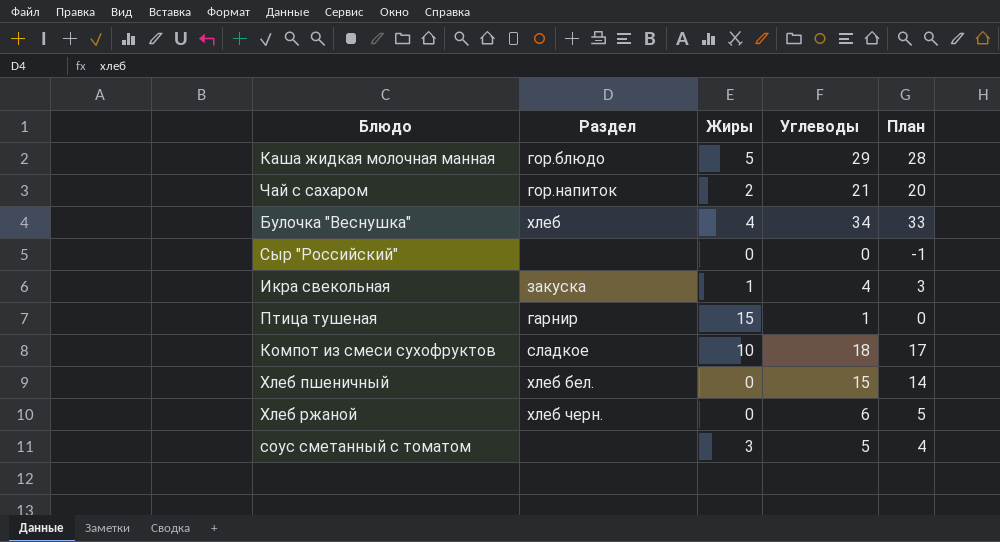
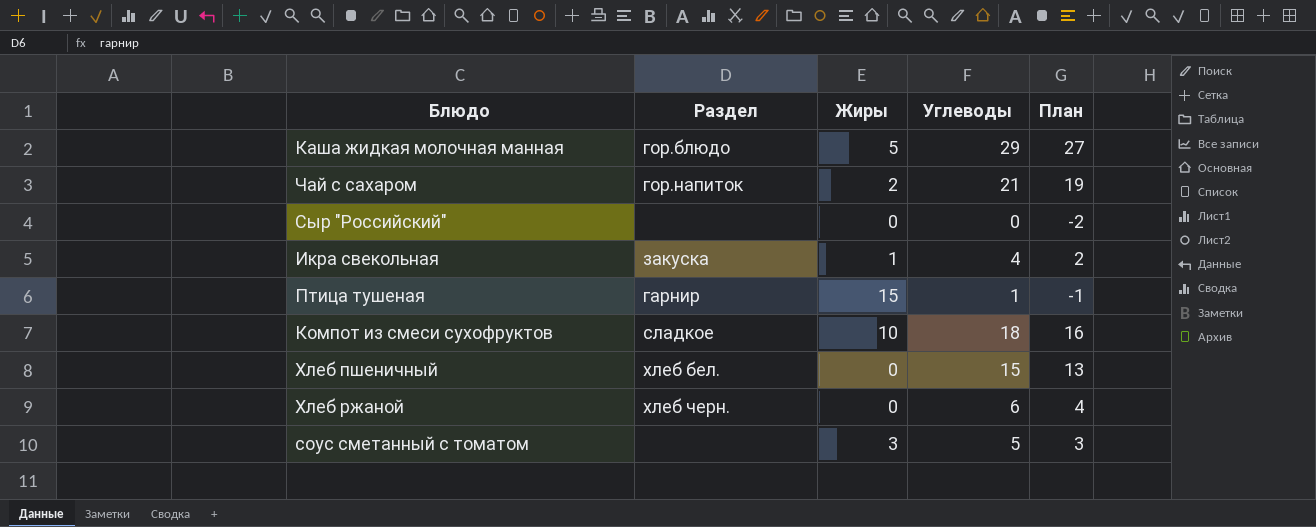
column План | formula: [Углеводы] - 1 -> [Углеводы] - 2
row Булочка "Веснушка": хлеб | 4 | 34 | 33 -> none

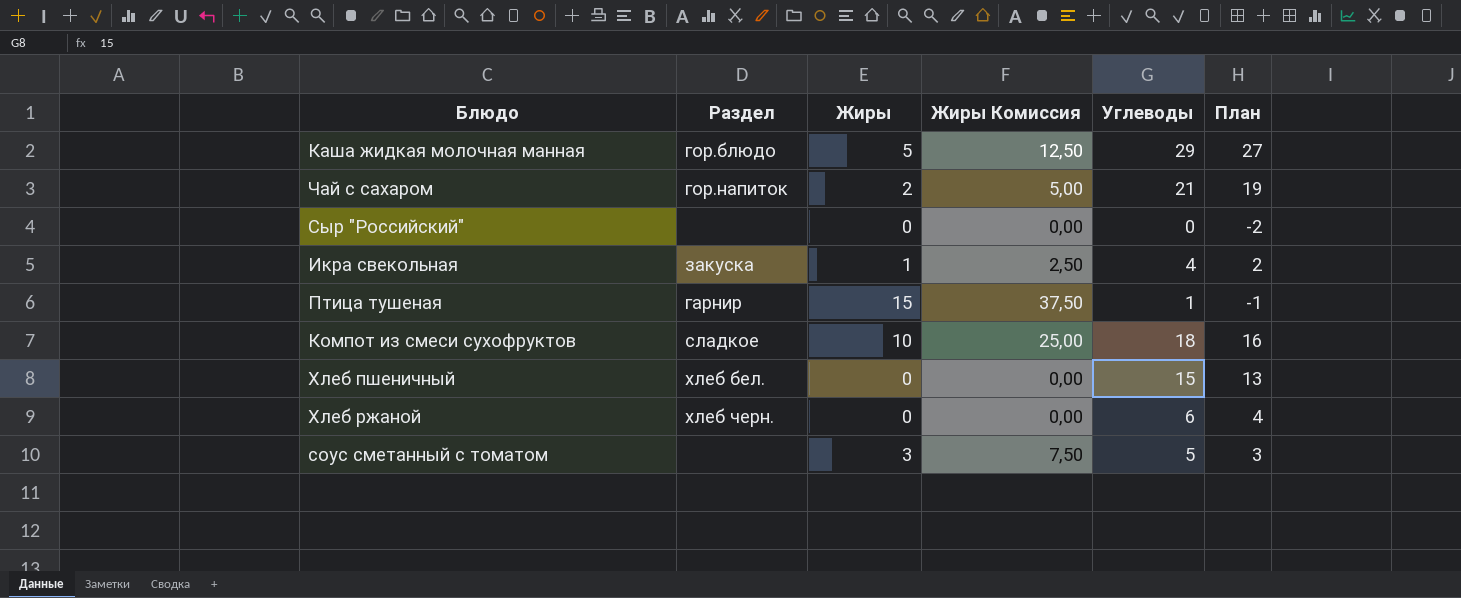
column Жиры Комиссия | formula: none -> [Жиры] * 2,5

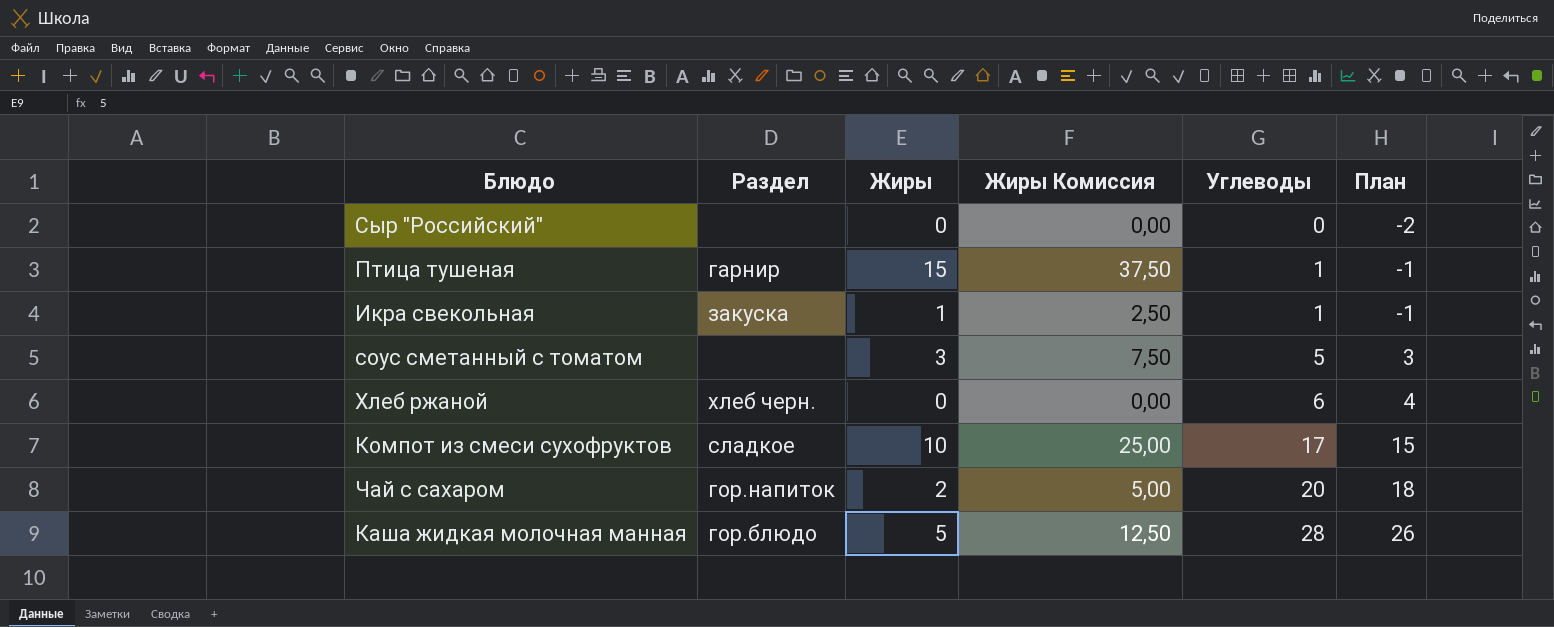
row order: none -> Углеводы ascending
row Хлеб пшеничный: хлеб бел. | 0 | 0,00 | 15 | 13 -> none
Икра свекольная | Углеводы: 4 -> 1
Икра свекольная | План: 2 -> -1
Компот из смеси сухофруктов | Углеводы: 18 -> 17
Компот из смеси сухофруктов | План: 16 -> 15
Чай с сахаром | Углеводы: 21 -> 20
Чай с сахаром | План: 19 -> 18
Каша жидкая молочная манная | Углеводы: 29 -> 28
Каша жидкая молочная манная | План: 27 -> 26

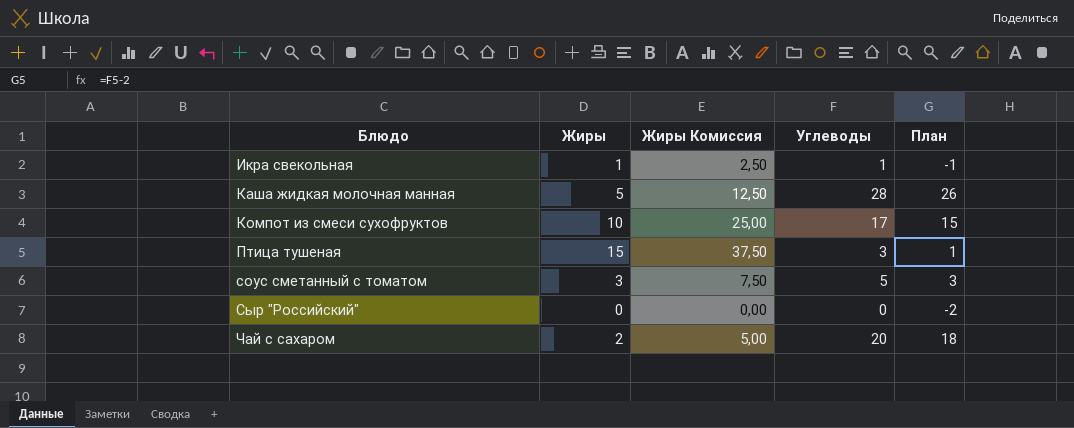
row order: Углеводы ascending -> Блюдо ascending
column Раздел | position: 2 -> none
row Хлеб ржаной: хлеб черн. | 0 | 0,00 | 6 | 4 -> none
Птица тушеная | Углеводы: 1 -> 3
Птица тушеная | План: -1 -> 1

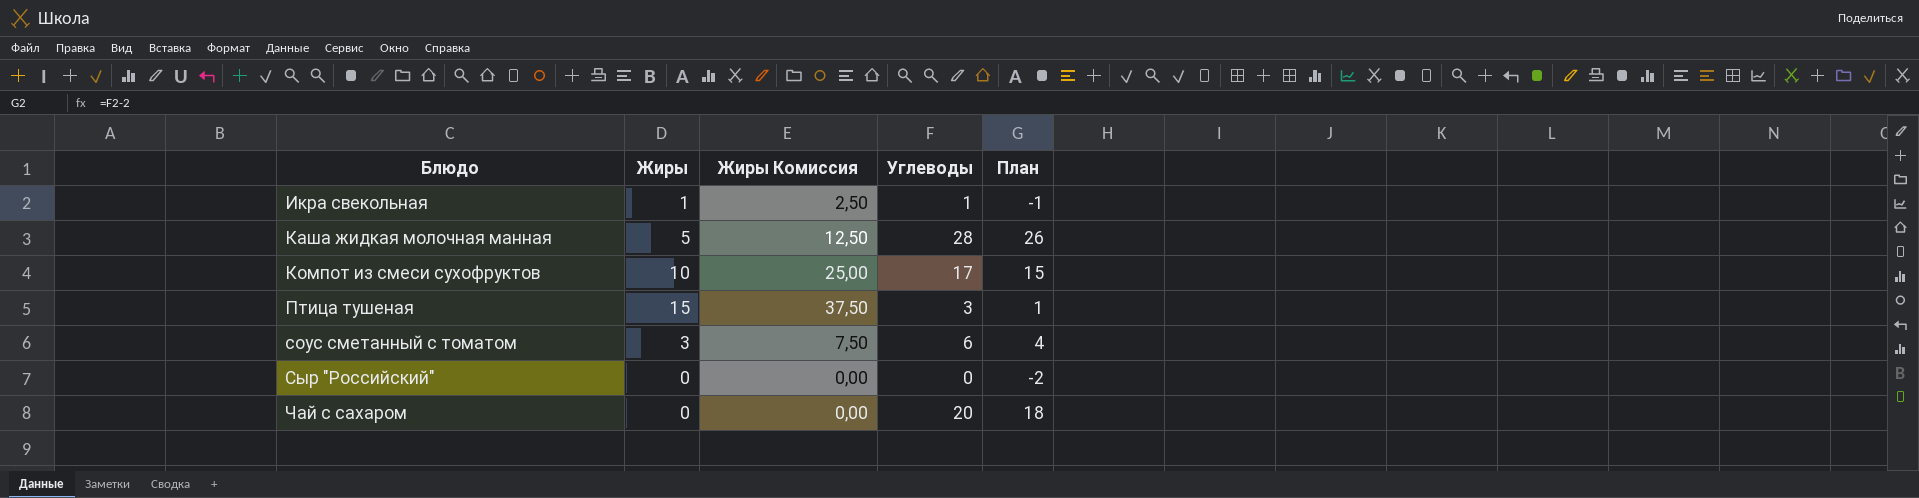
соус сметанный с томатом | Углеводы: 5 -> 6
соус сметанный с томатом | План: 3 -> 4
Чай с сахаром | Жиры: 2 -> 0
Чай с сахаром | Жиры Комиссия: 5,00 -> 0,00

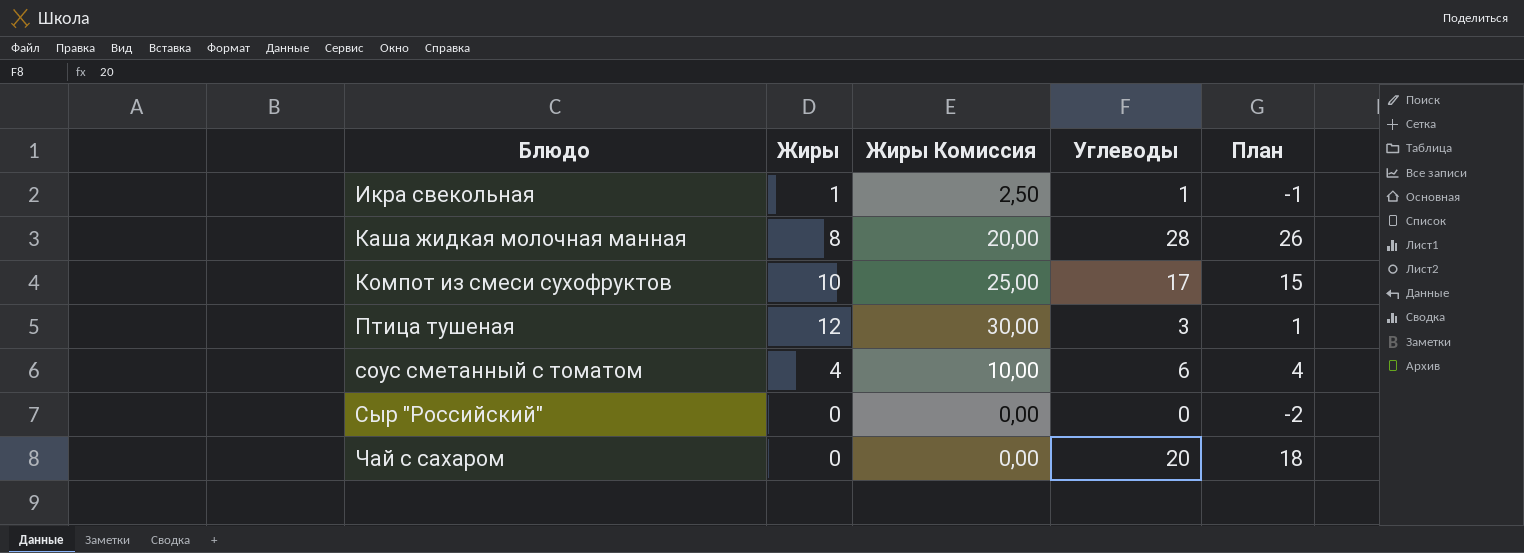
Каша жидкая молочная манная | Жиры: 5 -> 8
Каша жидкая молочная манная | Жиры Комиссия: 12,50 -> 20,00
Птица тушеная | Жиры: 15 -> 12
Птица тушеная | Жиры Комиссия: 37,50 -> 30,00
соус сметанный с томатом | Жиры: 3 -> 4
соус сметанный с томатом | Жиры Комиссия: 7,50 -> 10,00

